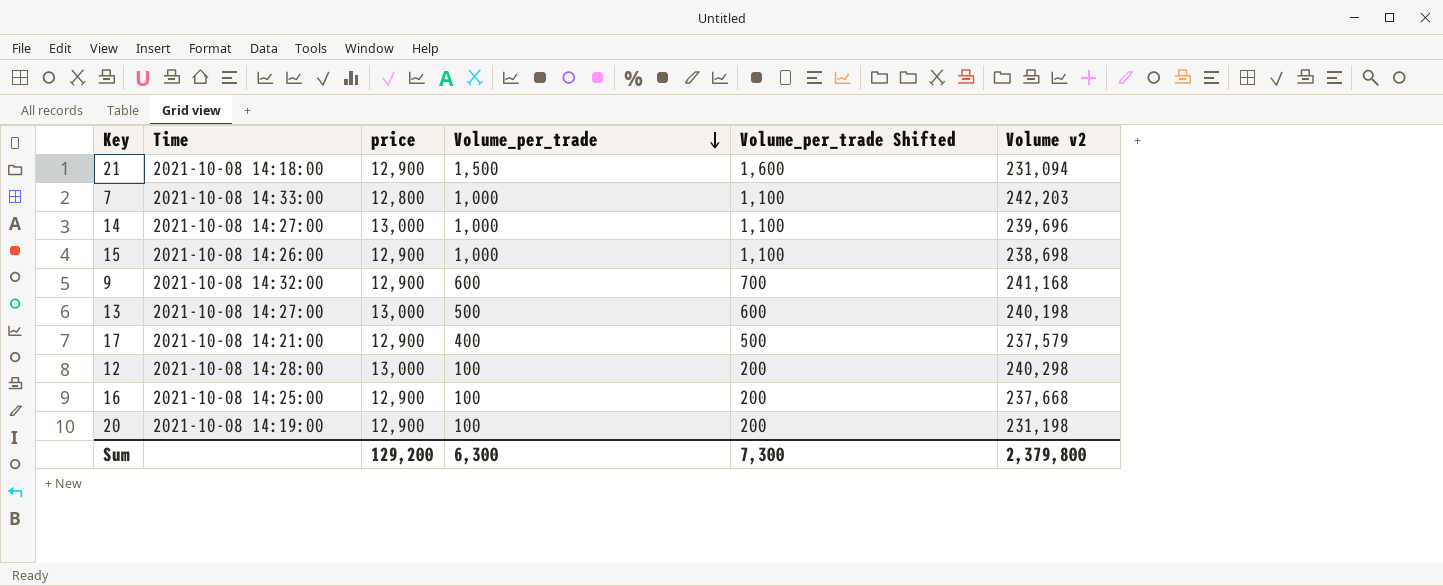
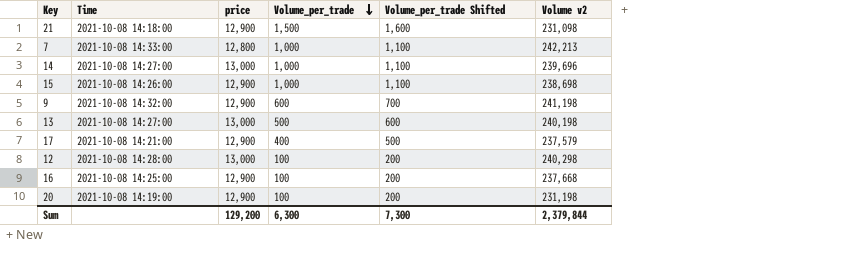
21 | Volume v2: 231,094 -> 231,098
7 | Volume v2: 242,203 -> 242,213
9 | Volume v2: 241,168 -> 241,198
Sum | Volume v2: 2,379,800 -> 2,379,844

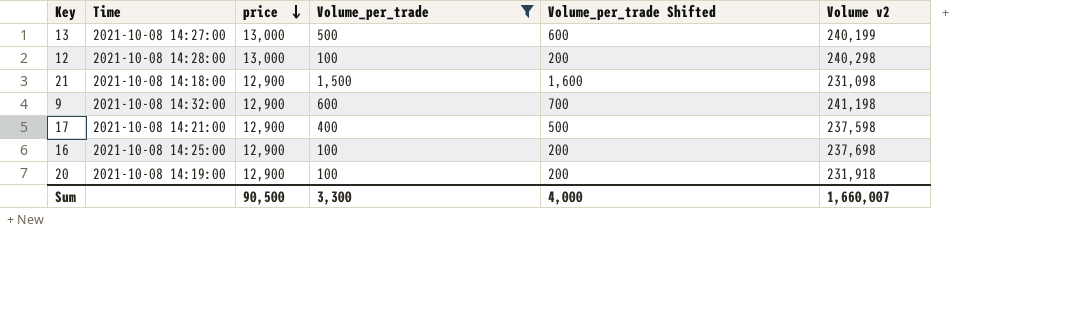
filter: none -> Volume_per_trade != 1,000
row order: Volume_per_trade descending -> price descending
13 | Volume v2: 240,198 -> 240,199
17 | Volume v2: 237,579 -> 237,598
16 | Volume v2: 237,668 -> 237,698
20 | Volume v2: 231,198 -> 231,918
Sum | price: 129,200 -> 90,500
Sum | Volume_per_trade: 6,300 -> 3,300
Sum | Volume_per_trade Shifted: 7,300 -> 4,000
Sum | Volume v2: 2,379,844 -> 1,660,007

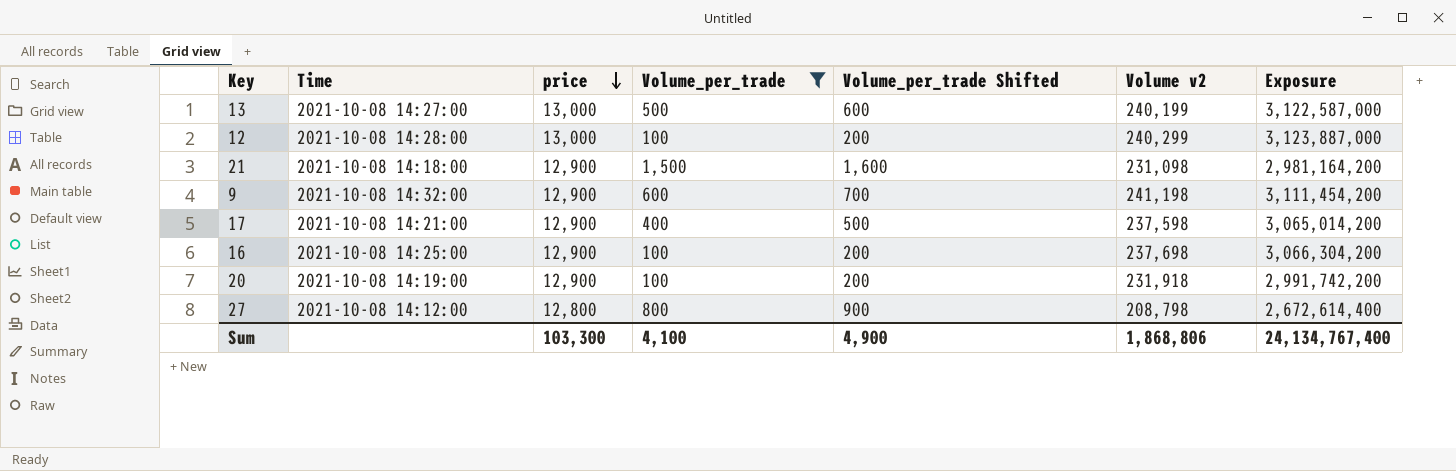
column Exposure | formula: none -> [price] * [Volume v2]
12 | Volume v2: 240,298 -> 240,299
row 27: none -> 2021-10-08 14:12:00 | 12,800 | 800 | 900 | 208,798 | 2,672,614,400
Sum | price: 90,500 -> 103,300
Sum | Volume_per_trade: 3,300 -> 4,100
Sum | Volume_per_trade Shifted: 4,000 -> 4,900
Sum | Volume v2: 1,660,007 -> 1,868,806

